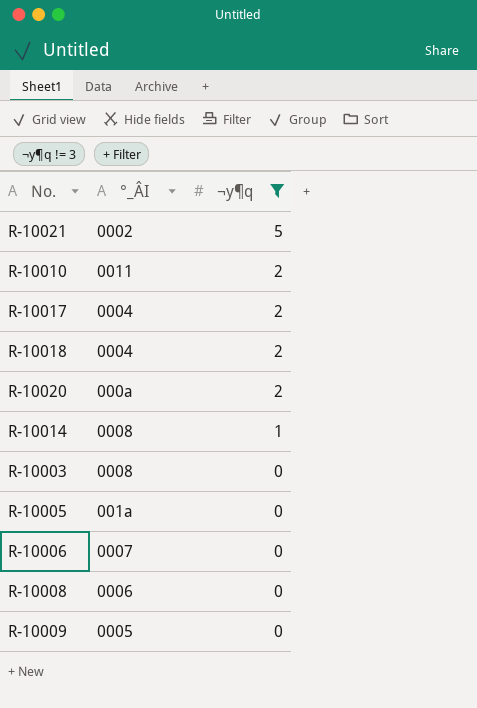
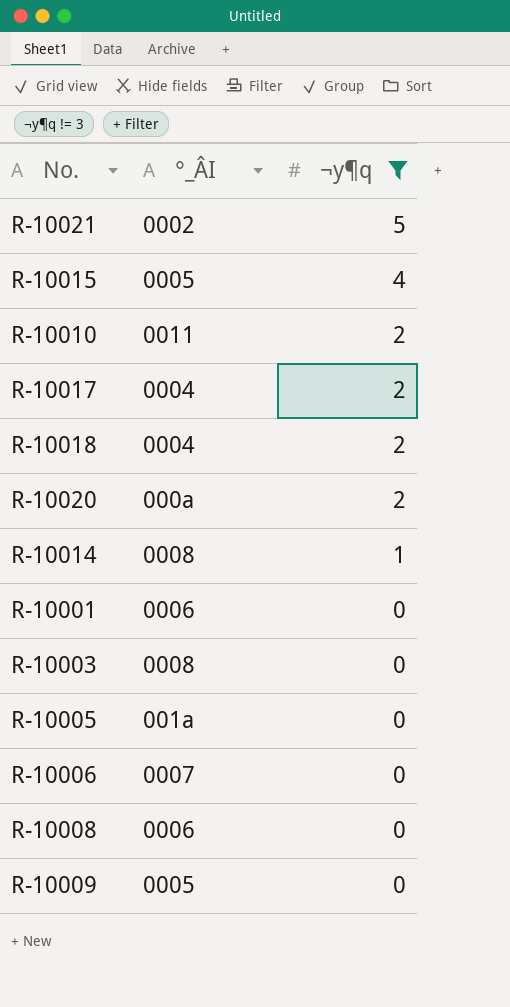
row R-10015: none -> 0005 | 4
row R-10001: none -> 0006 | 0

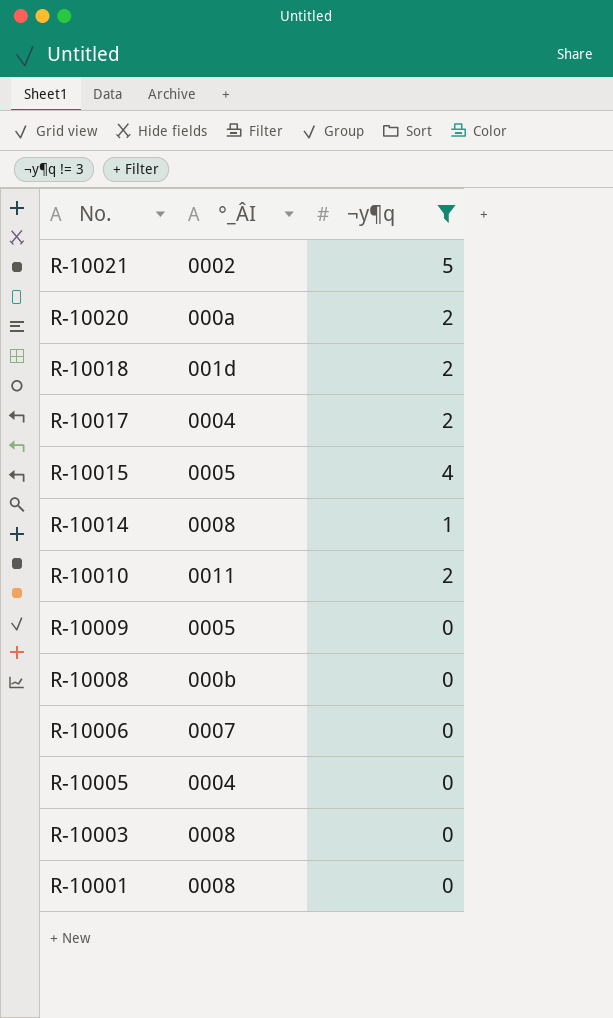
row order: ¬y¶q descending -> No. descending
R-10018 | °_ÂI: 0004 -> 001d
R-10008 | °_ÂI: 0006 -> 000b
R-10005 | °_ÂI: 001a -> 0004
R-10001 | °_ÂI: 0006 -> 0008

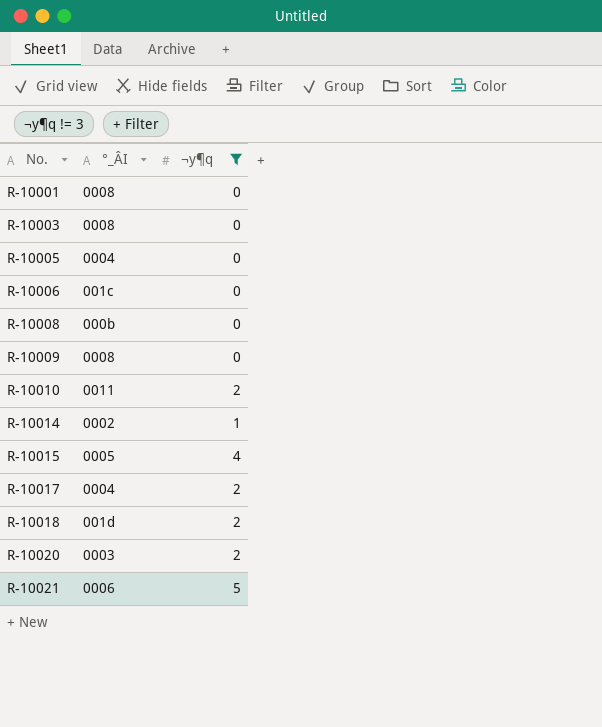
row order: No. descending -> No. ascending
R-10006 | °_ÂI: 0007 -> 001c
R-10009 | °_ÂI: 0005 -> 0008
R-10014 | °_ÂI: 0008 -> 0002
R-10020 | °_ÂI: 000a -> 0003
R-10021 | °_ÂI: 0002 -> 0006

